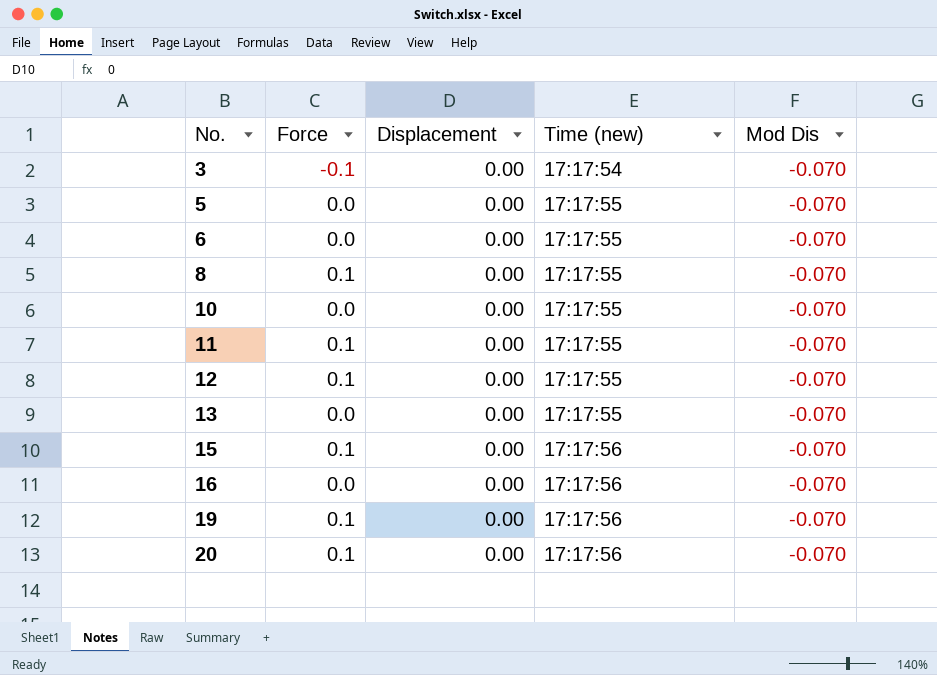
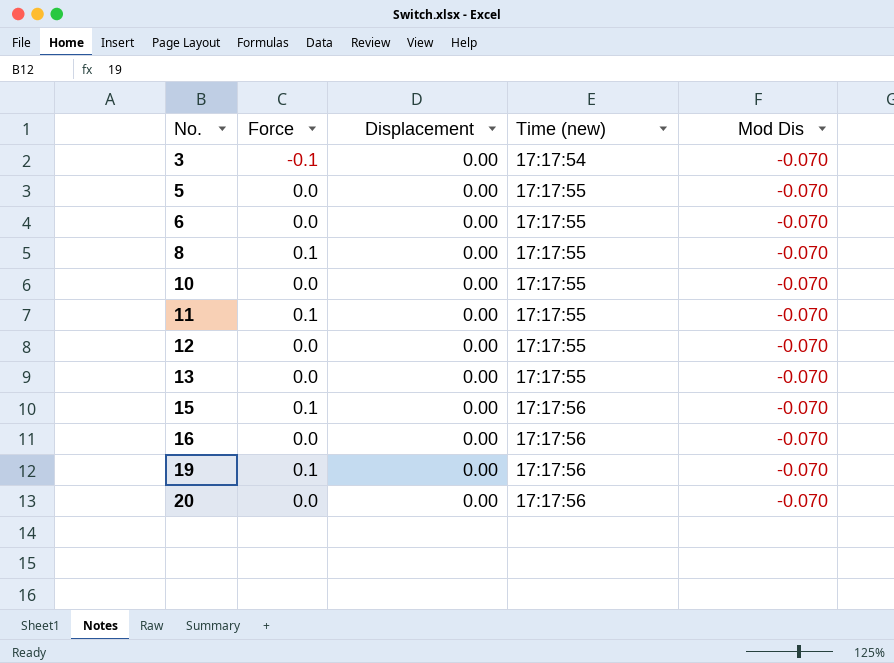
12 | Force: 0.1 -> 0.0
20 | Force: 0.1 -> 0.0

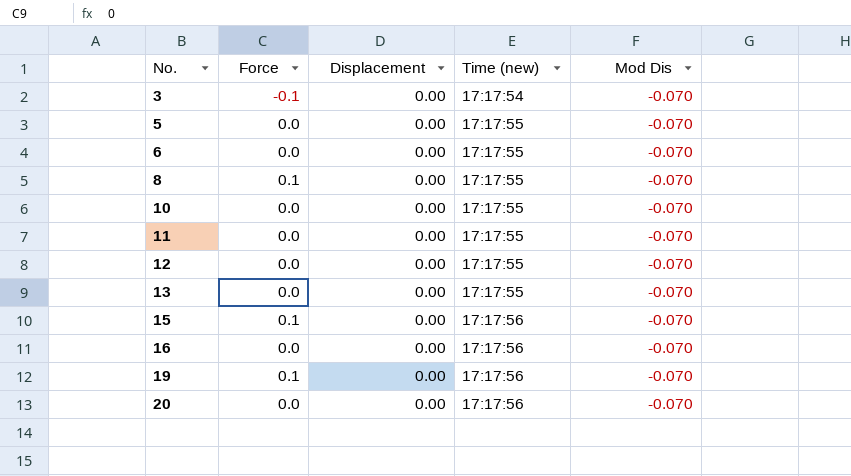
11 | Force: 0.1 -> 0.0

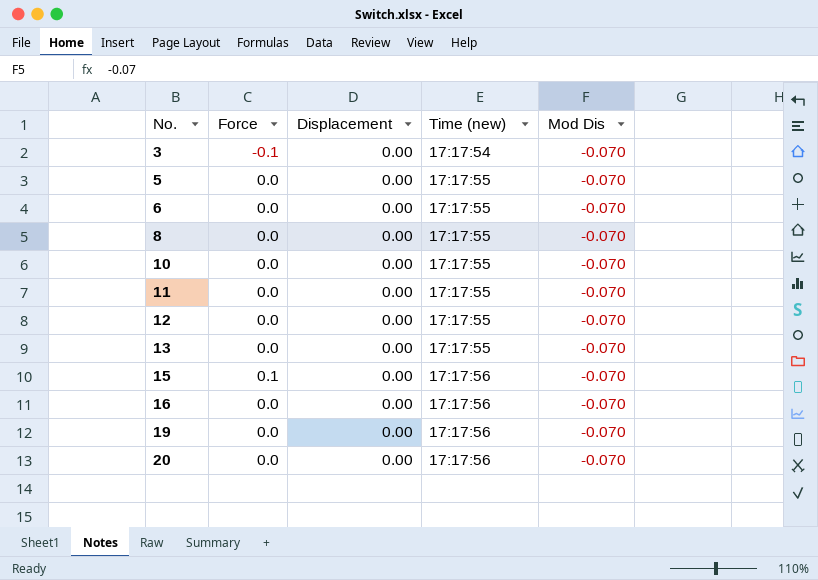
8 | Force: 0.1 -> 0.0
19 | Force: 0.1 -> 0.0

